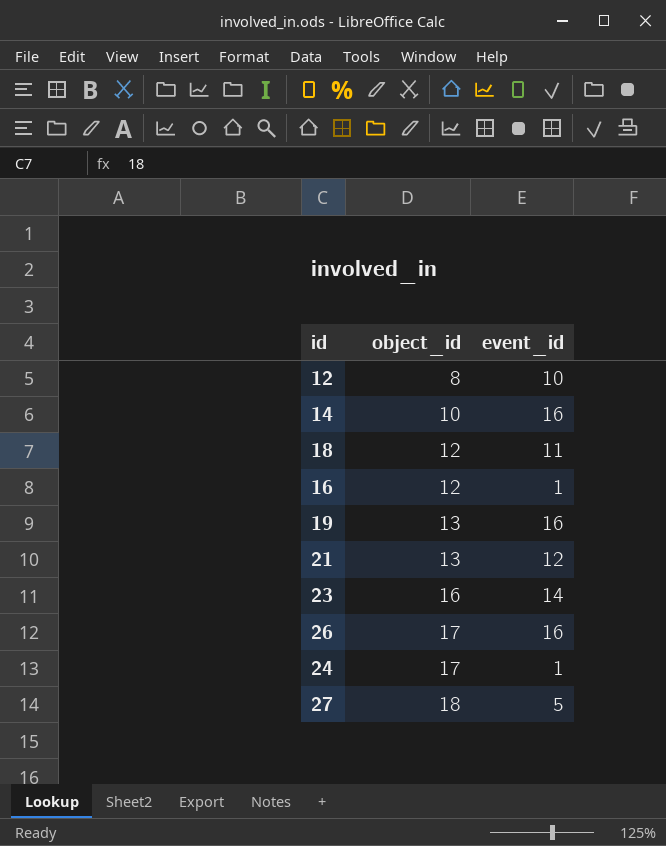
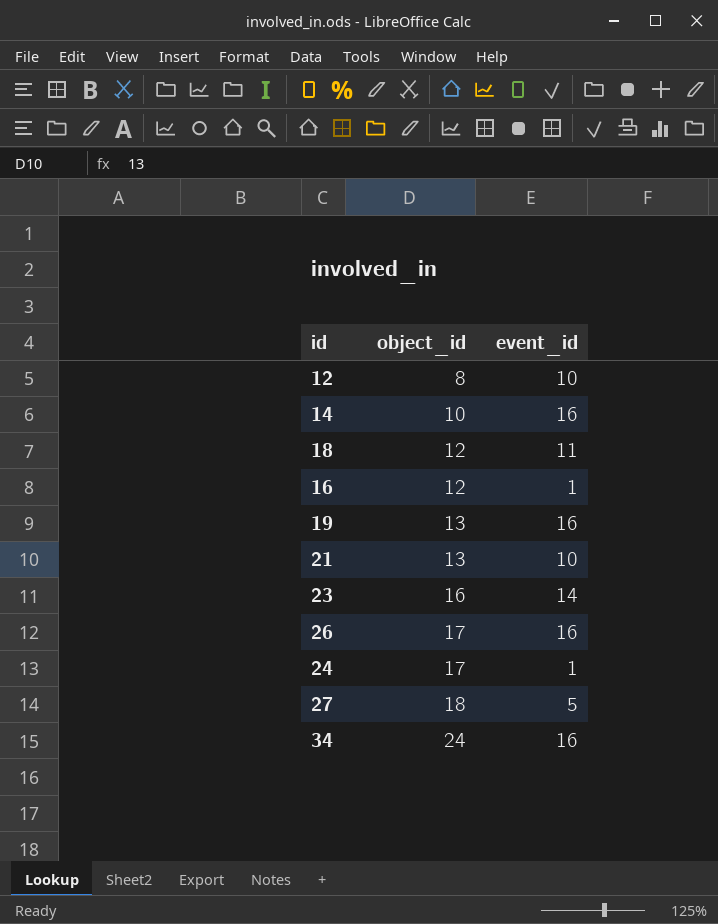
21 | event_id: 12 -> 10
row 34: none -> 24 | 16

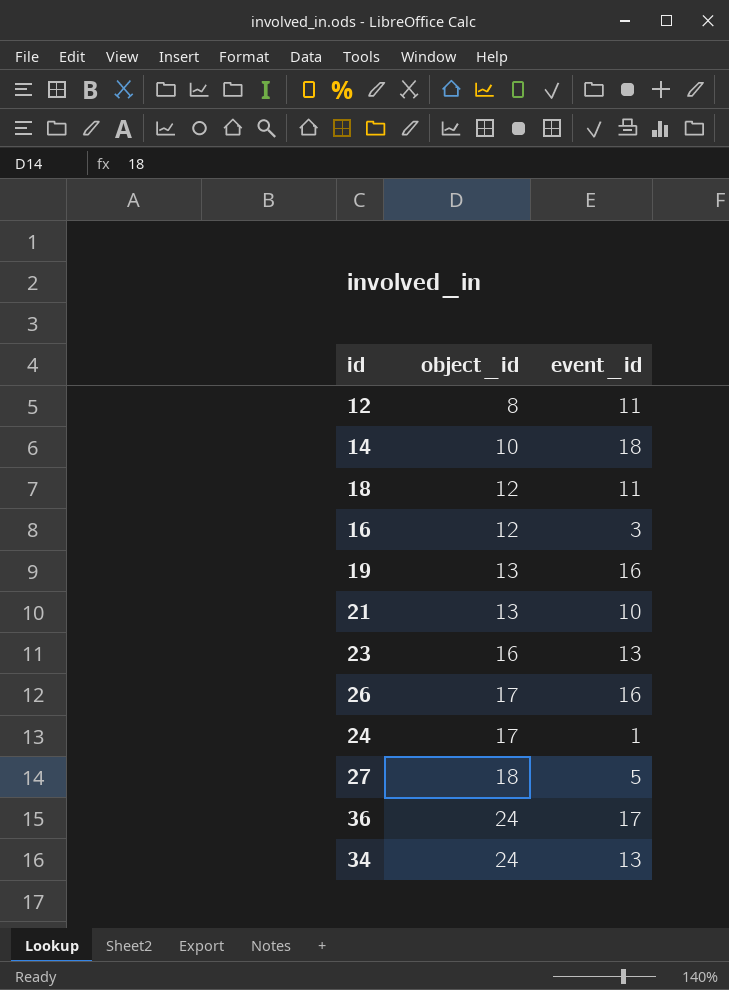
12 | event_id: 10 -> 11
14 | event_id: 16 -> 18
16 | event_id: 1 -> 3
23 | event_id: 14 -> 13
row 36: none -> 24 | 17
34 | event_id: 16 -> 13

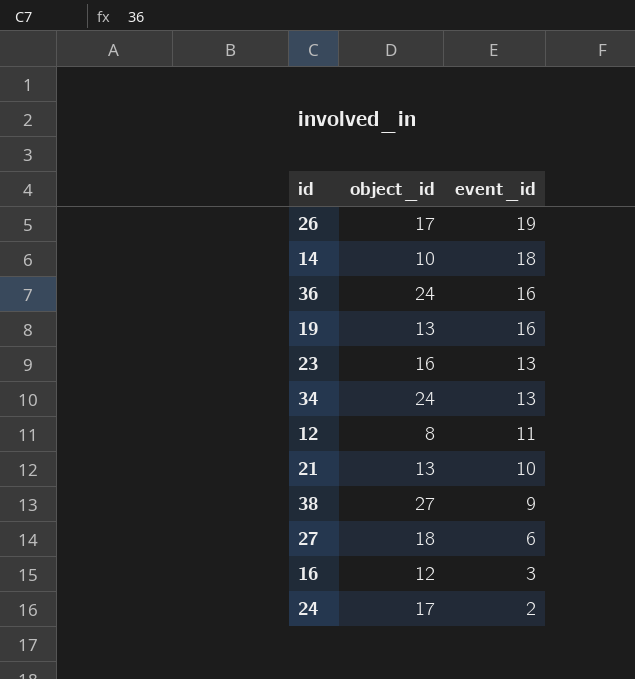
row order: object_id ascending -> event_id descending
row 18: 12 | 11 -> none
26 | event_id: 16 -> 19
36 | event_id: 17 -> 16
row 38: none -> 27 | 9
27 | event_id: 5 -> 6
24 | event_id: 1 -> 2

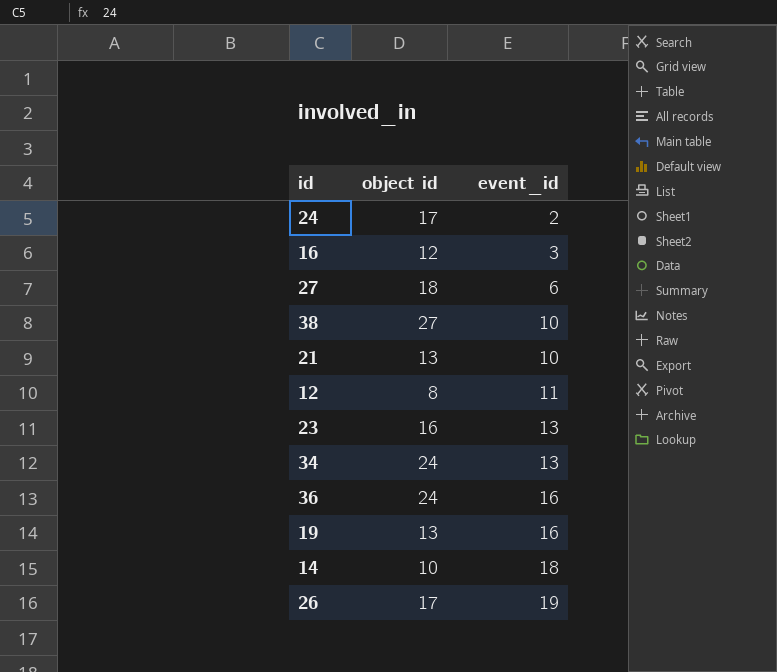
row order: event_id descending -> event_id ascending
column name: object_id -> object id
38 | event_id: 9 -> 10

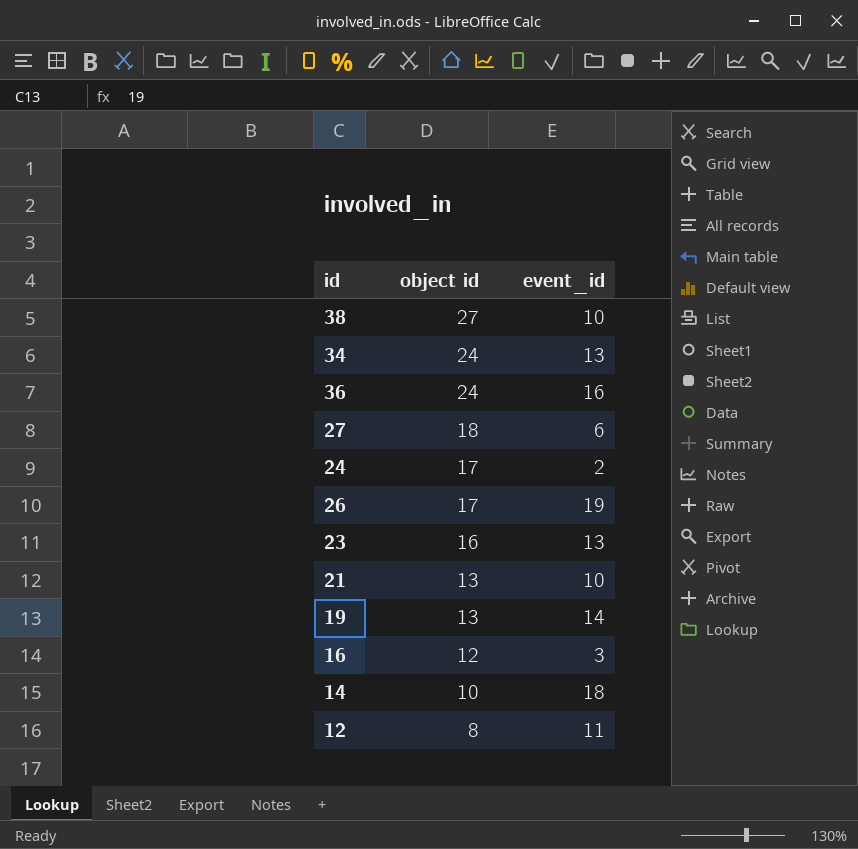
row order: event_id ascending -> object id descending
19 | event_id: 16 -> 14

